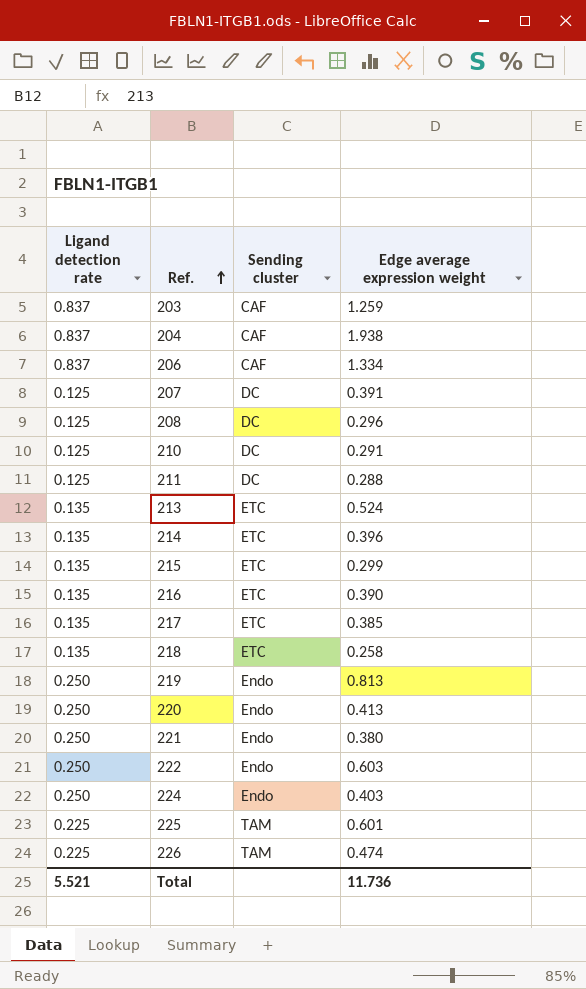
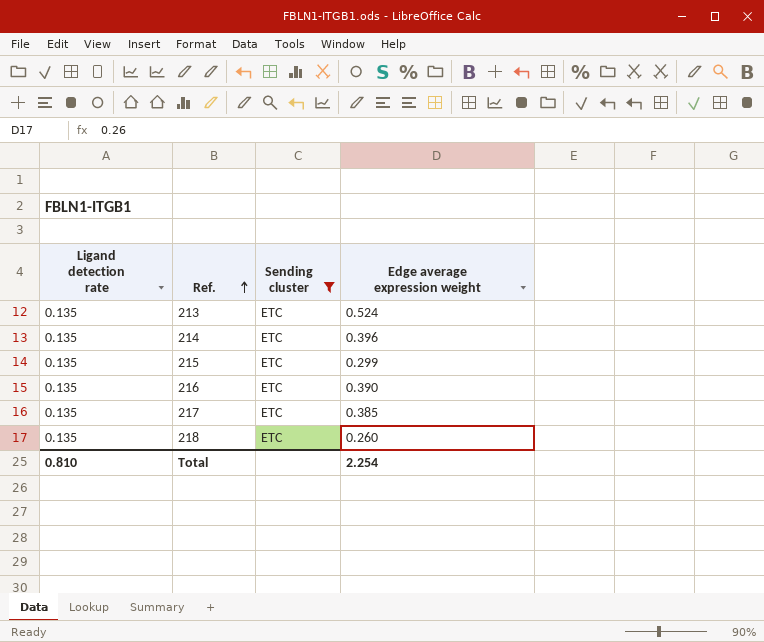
filter: none -> Sending cluster = ETC
218 | Edge average expression weight: 0.258 -> 0.260
Total | Ligand detection rate: 5.521 -> 0.810
Total | Edge average expression weight: 11.736 -> 2.254

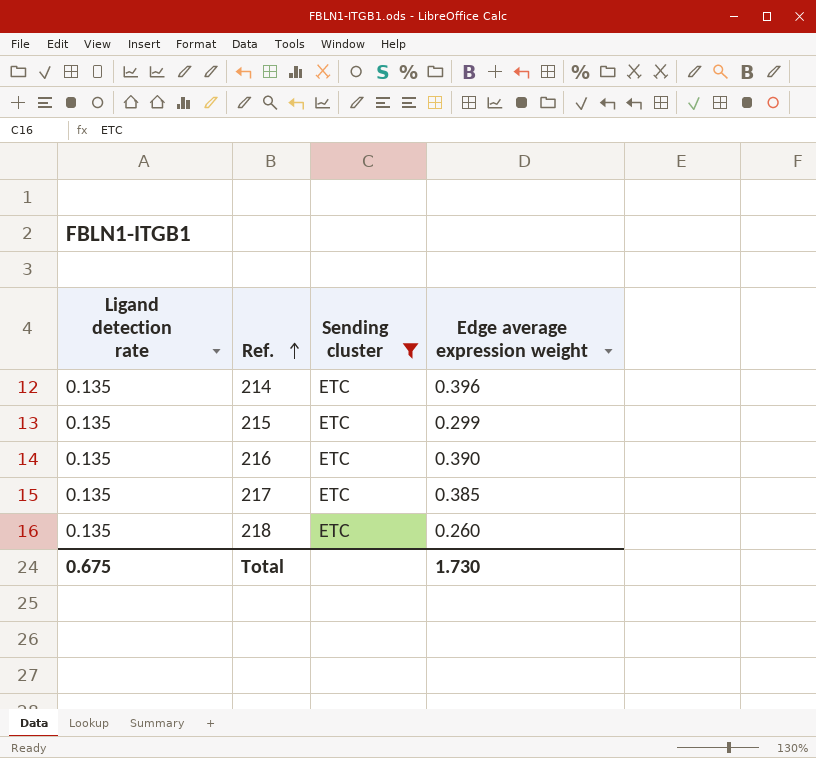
row 213: 0.135 | ETC | 0.524 -> none
Total | Ligand detection rate: 0.810 -> 0.675
Total | Edge average expression weight: 2.254 -> 1.730

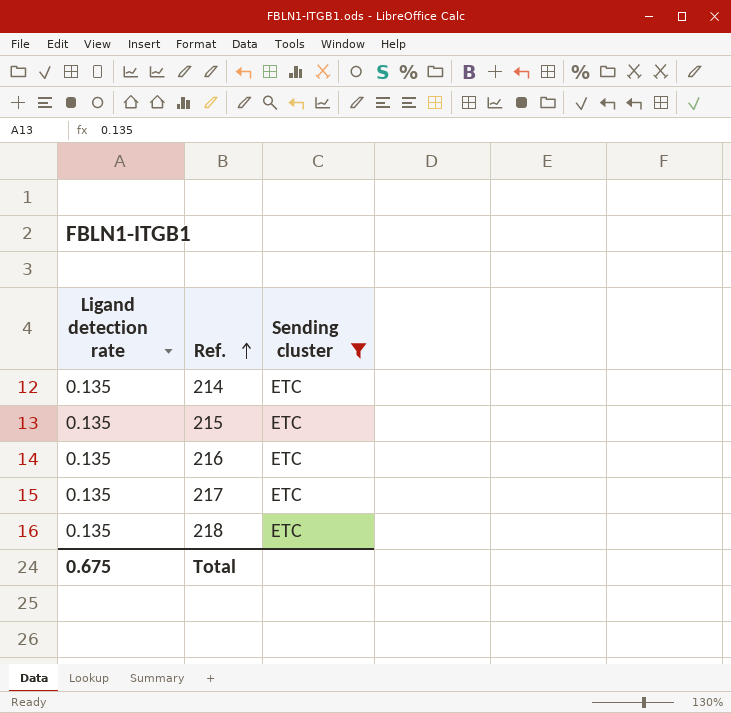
column Edge average expression weight | position: 4 -> none

